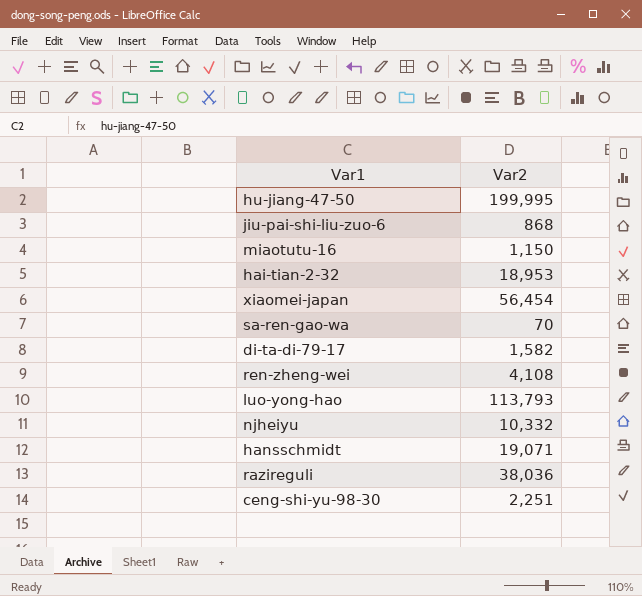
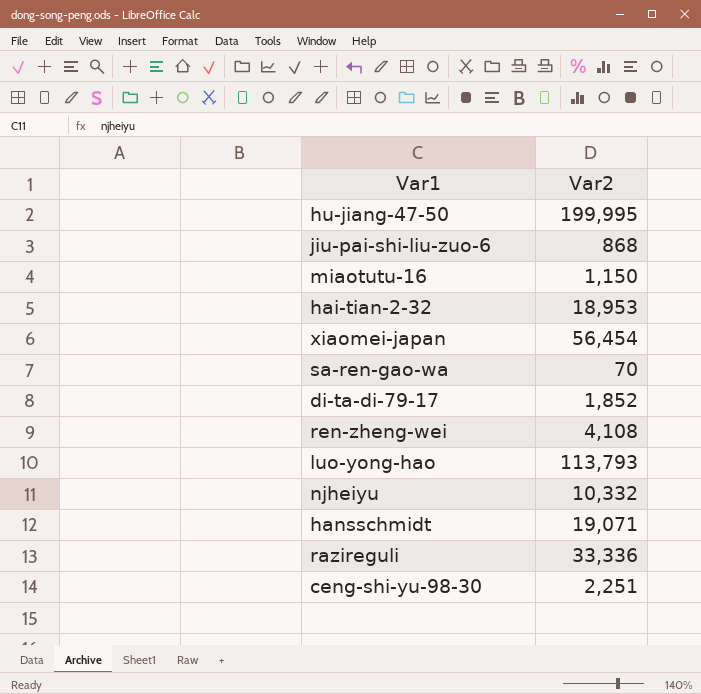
di-ta-di-79-17 | Var2: 1,582 -> 1,852
razireguli | Var2: 38,036 -> 33,336

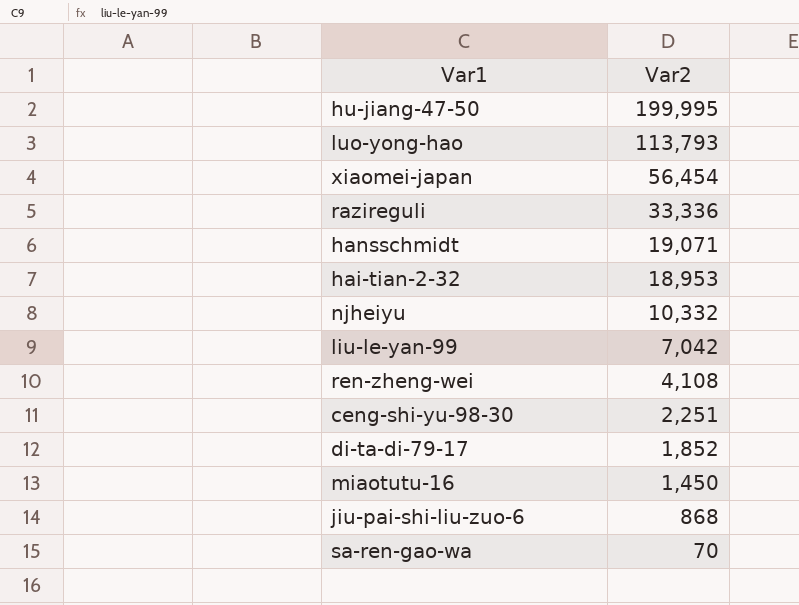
row order: none -> Var2 descending
row liu-le-yan-99: none -> 7,042
miaotutu-16 | Var2: 1,150 -> 1,450

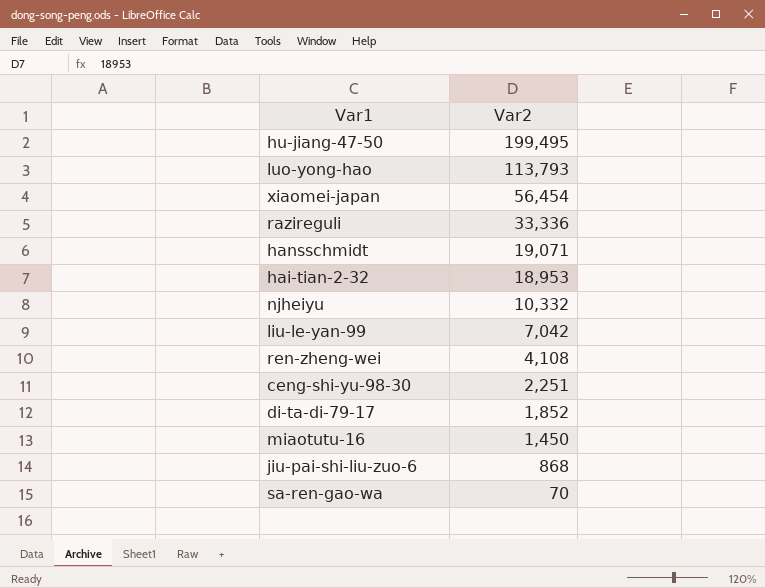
hu-jiang-47-50 | Var2: 199,995 -> 199,495

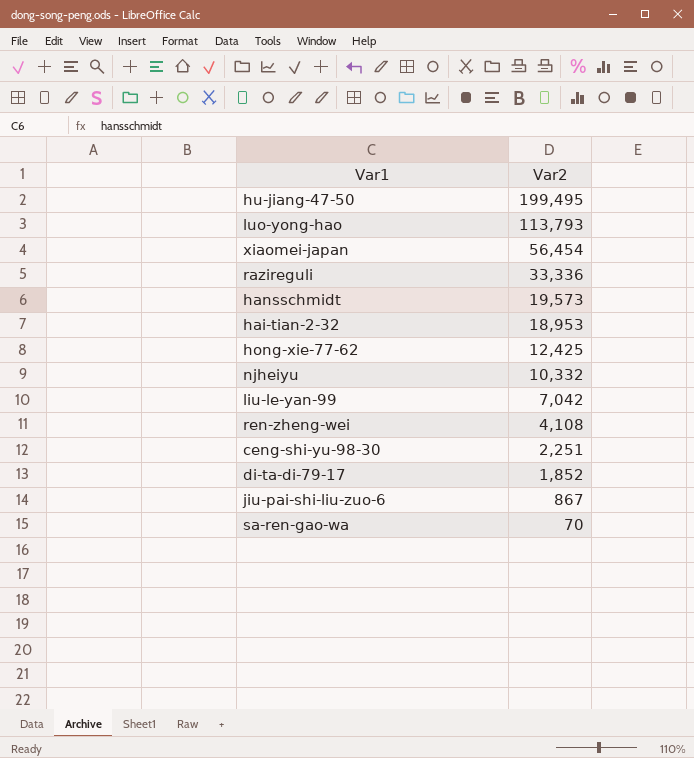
row miaotutu-16: 1,450 -> none
hansschmidt | Var2: 19,071 -> 19,573
row hong-xie-77-62: none -> 12,425
jiu-pai-shi-liu-zuo-6 | Var2: 868 -> 867

